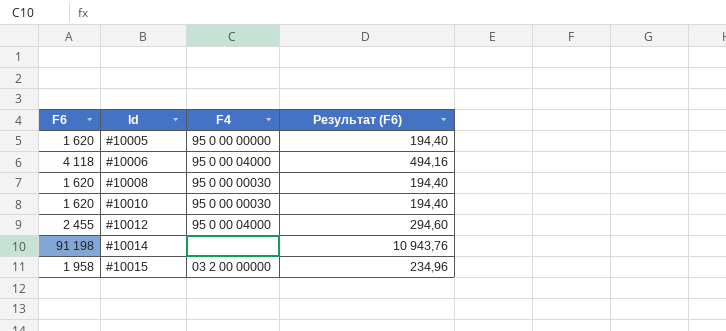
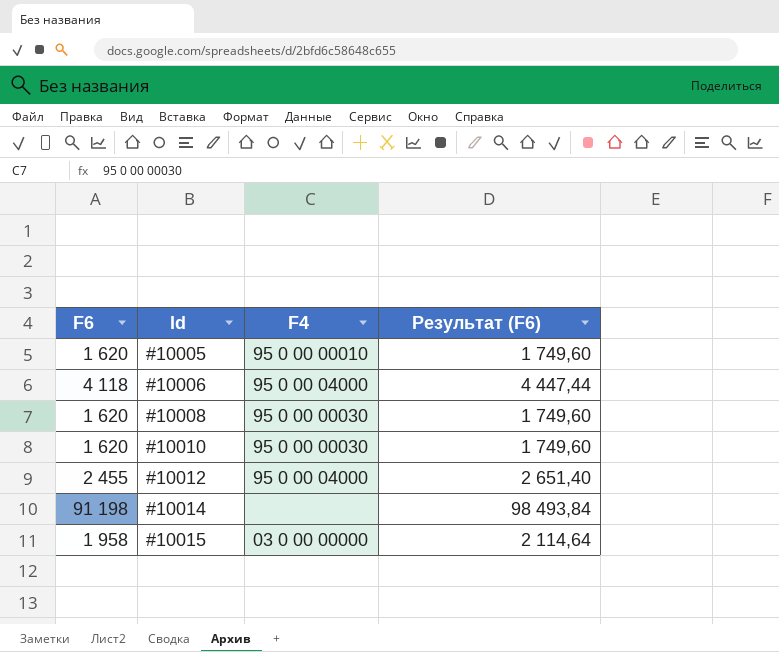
column Результат (F6) | formula: [F6] * 0,12 -> [F6] * 1,08
#10005 | F4: 95 0 00 00000 -> 95 0 00 00010
#10015 | F4: 03 2 00 00000 -> 03 0 00 00000

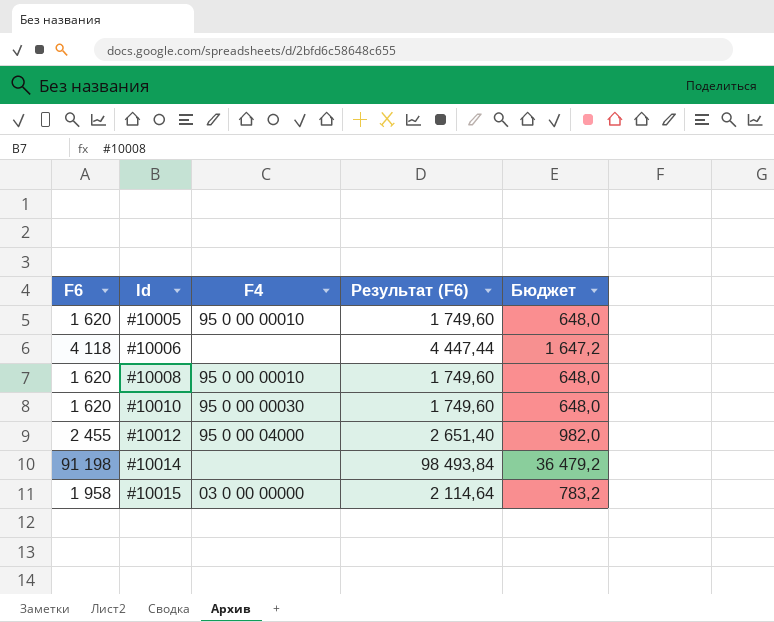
column Бюджет | formula: none -> [F6] * 0,4
#10006 | F4: 95 0 00 04000 -> none
#10008 | F4: 95 0 00 00030 -> 95 0 00 00010

